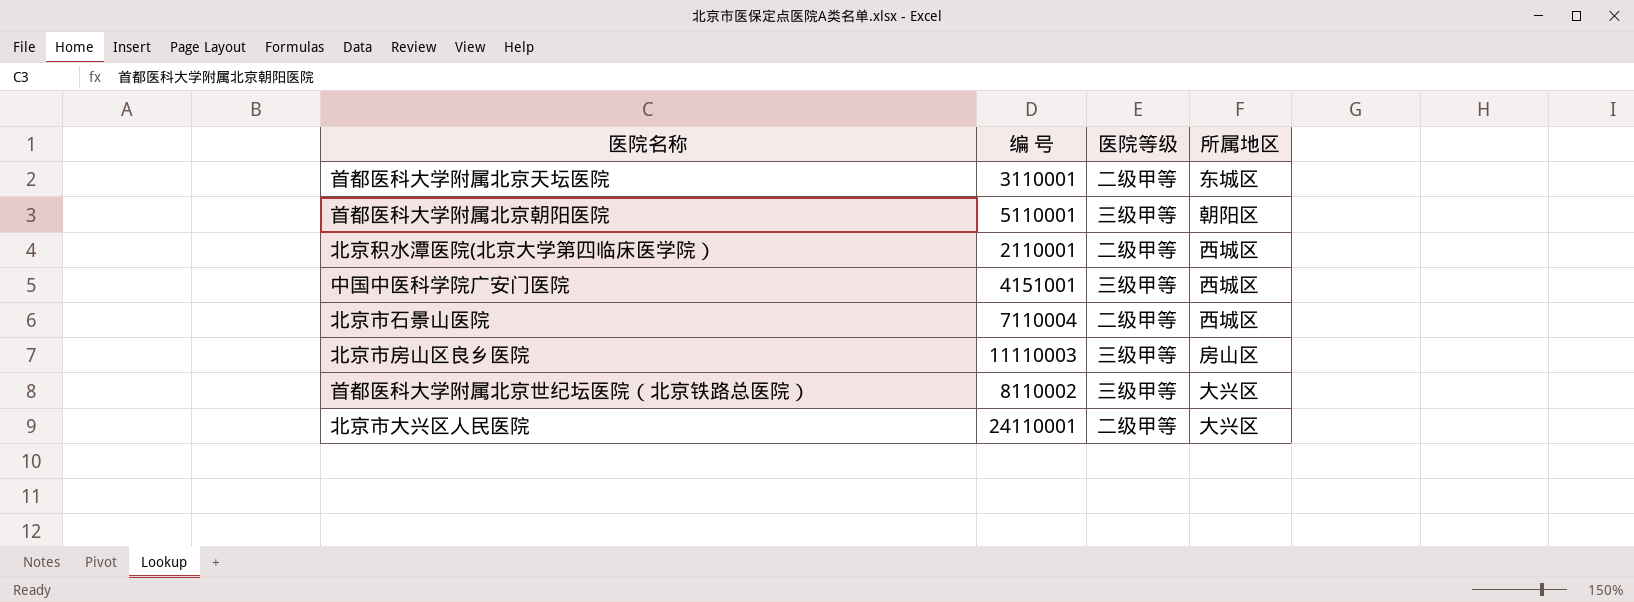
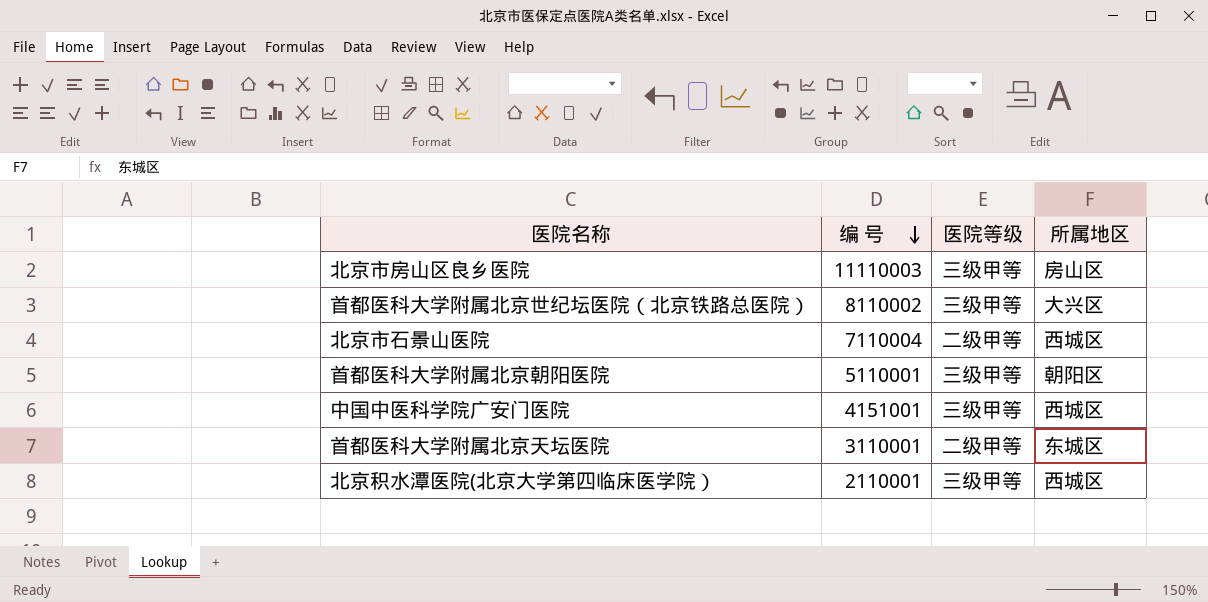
row order: none -> 编 号 descending
row 北京市大兴区人民医院: 24110001 | 二级甲等 | 大兴区 -> none
北京积水潭医院(北京大学第四临床医学院） | 医院等级: 二级甲等 -> 三级甲等

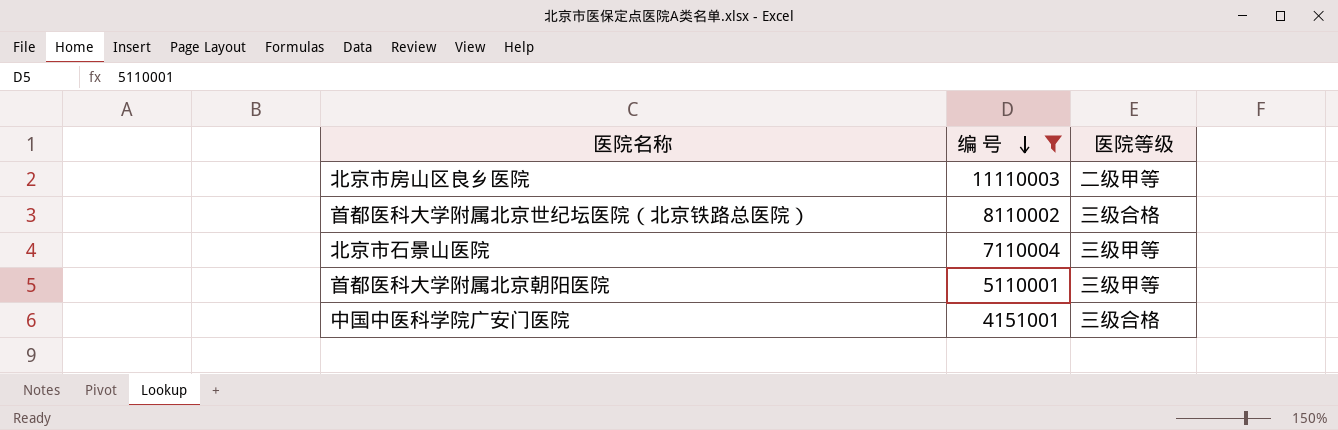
filter: none -> 编 号 >= 4151001
column 所属地区 | position: 4 -> none
北京市房山区良乡医院 | 医院等级: 三级甲等 -> 二级甲等
首都医科大学附属北京世纪坛医院（北京铁路总医院） | 医院等级: 三级甲等 -> 三级合格
北京市石景山医院 | 医院等级: 二级甲等 -> 三级甲等
中国中医科学院广安门医院 | 医院等级: 三级甲等 -> 三级合格

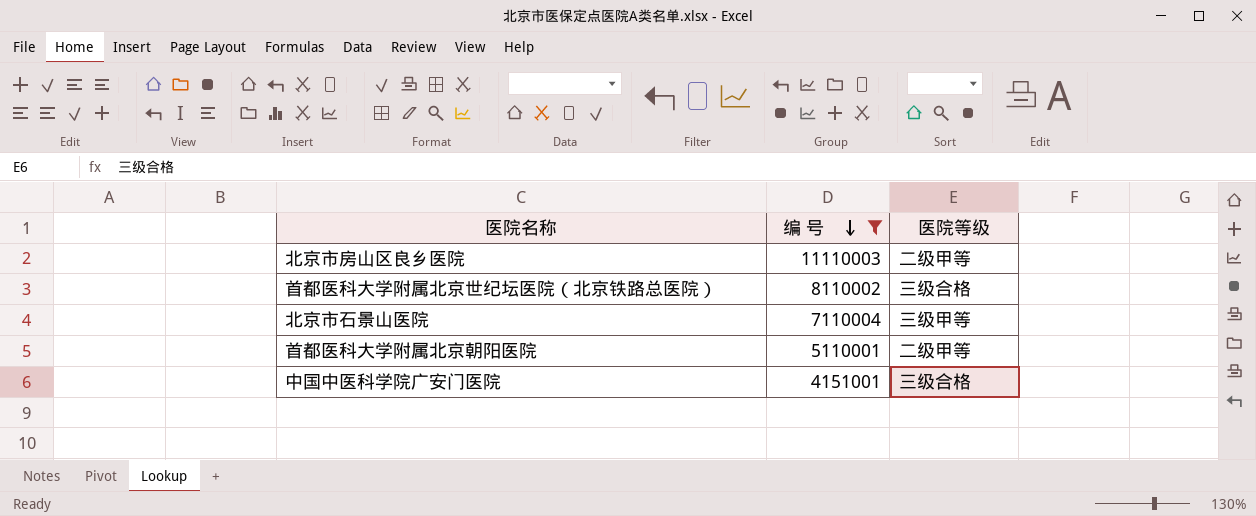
首都医科大学附属北京朝阳医院 | 医院等级: 三级甲等 -> 二级甲等

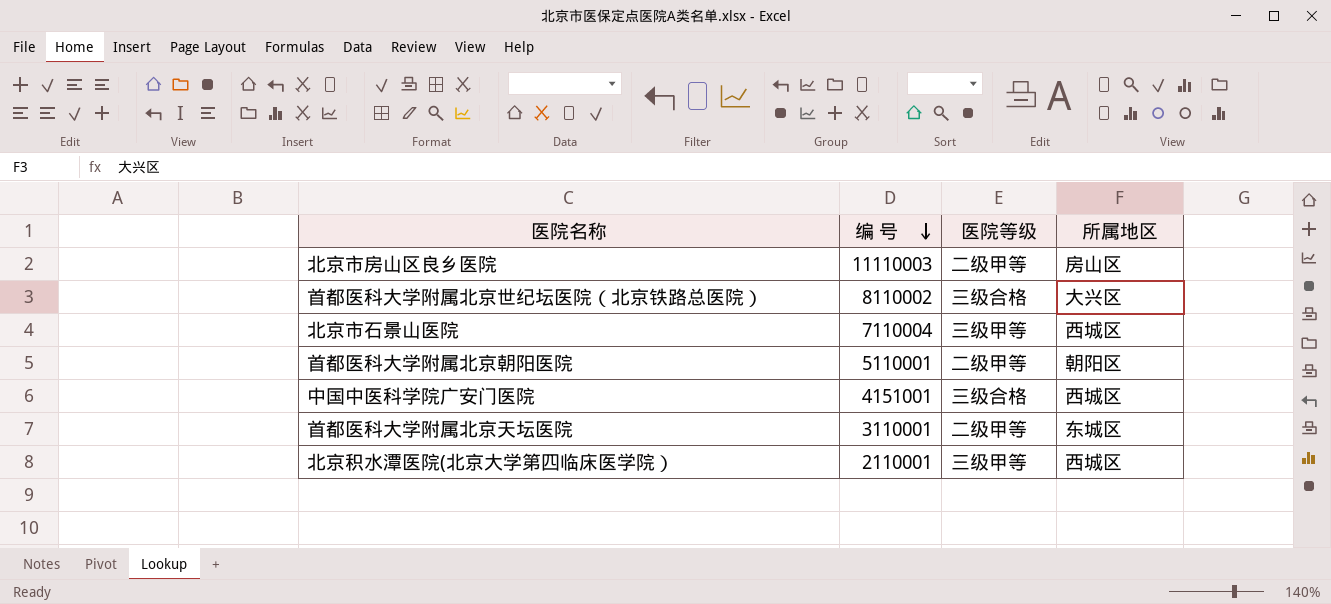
filter: 编 号 >= 4151001 -> none
column 所属地区 | position: none -> 4

